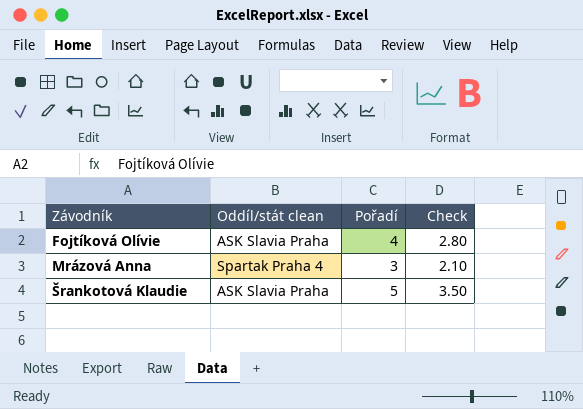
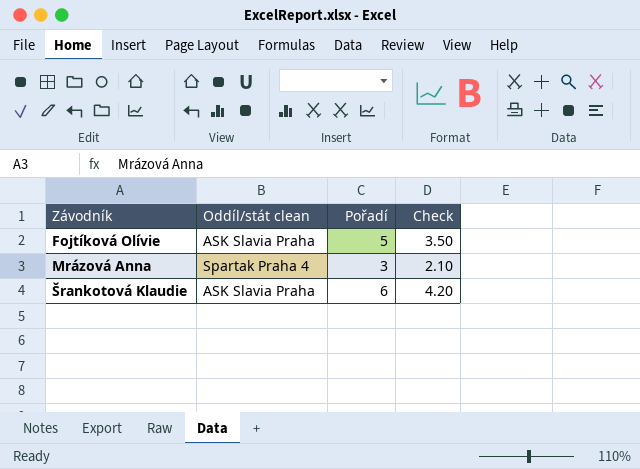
Fojtíková Olívie | Pořadí: 4 -> 5
Fojtíková Olívie | Check: 2.80 -> 3.50
Šrankotová Klaudie | Pořadí: 5 -> 6
Šrankotová Klaudie | Check: 3.50 -> 4.20

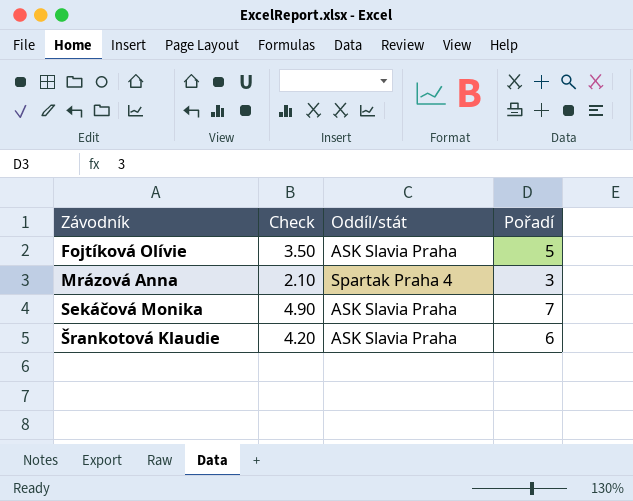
column Check | position: 4 -> 2
column name: Oddíl/stát clean -> Oddíl/stát
row Sekáčová Monika: none -> 4.90 | ASK Slavia Praha | 7

